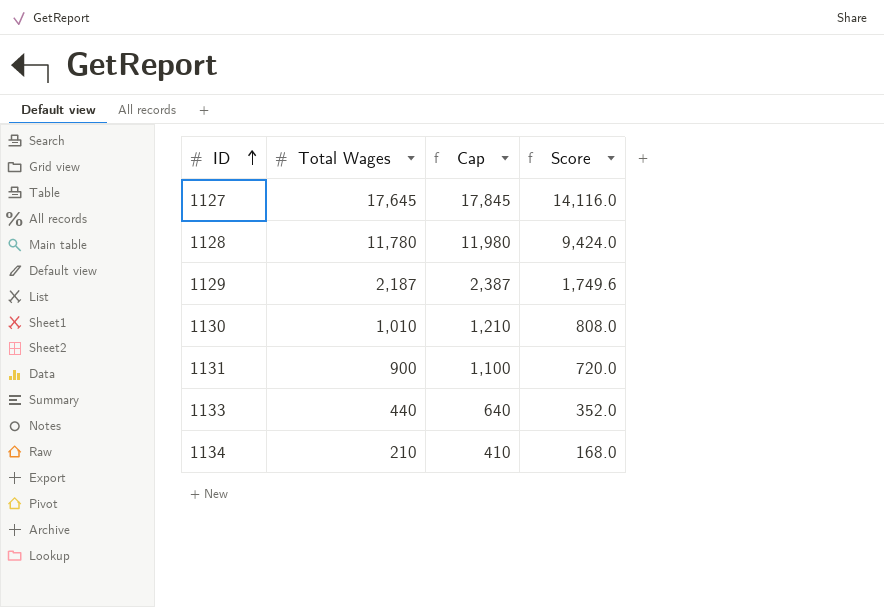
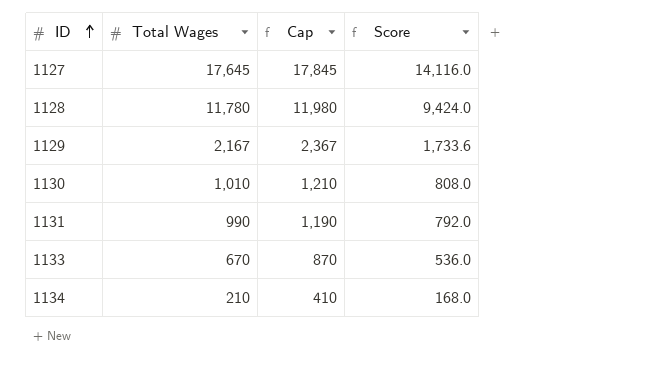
1129 | Total Wages: 2,187 -> 2,167
1129 | Cap: 2,387 -> 2,367
1129 | Score: 1,749.6 -> 1,733.6
1131 | Total Wages: 900 -> 990
1131 | Cap: 1,100 -> 1,190
1131 | Score: 720.0 -> 792.0
1133 | Total Wages: 440 -> 670
1133 | Cap: 640 -> 870
1133 | Score: 352.0 -> 536.0

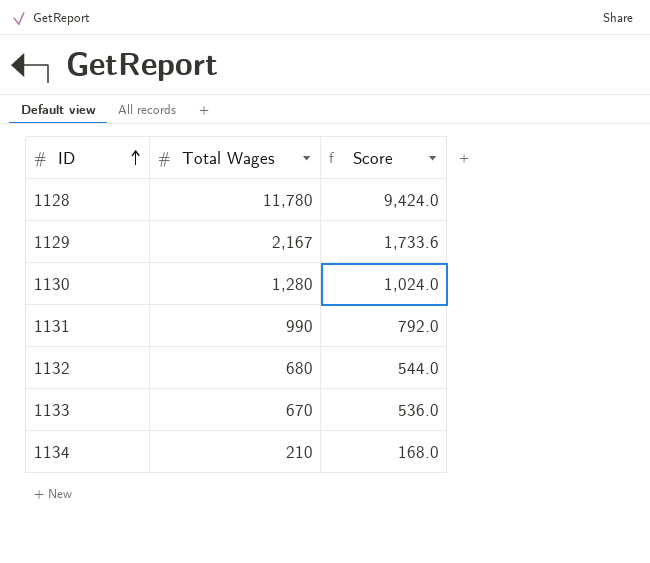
column Cap | formula: [Total Wages] + 200 -> none
row 1127: 17,645 | 17,845 | 14,116.0 -> none
1130 | Total Wages: 1,010 -> 1,280
1130 | Score: 808.0 -> 1,024.0
row 1132: none -> 680 | 544.0

